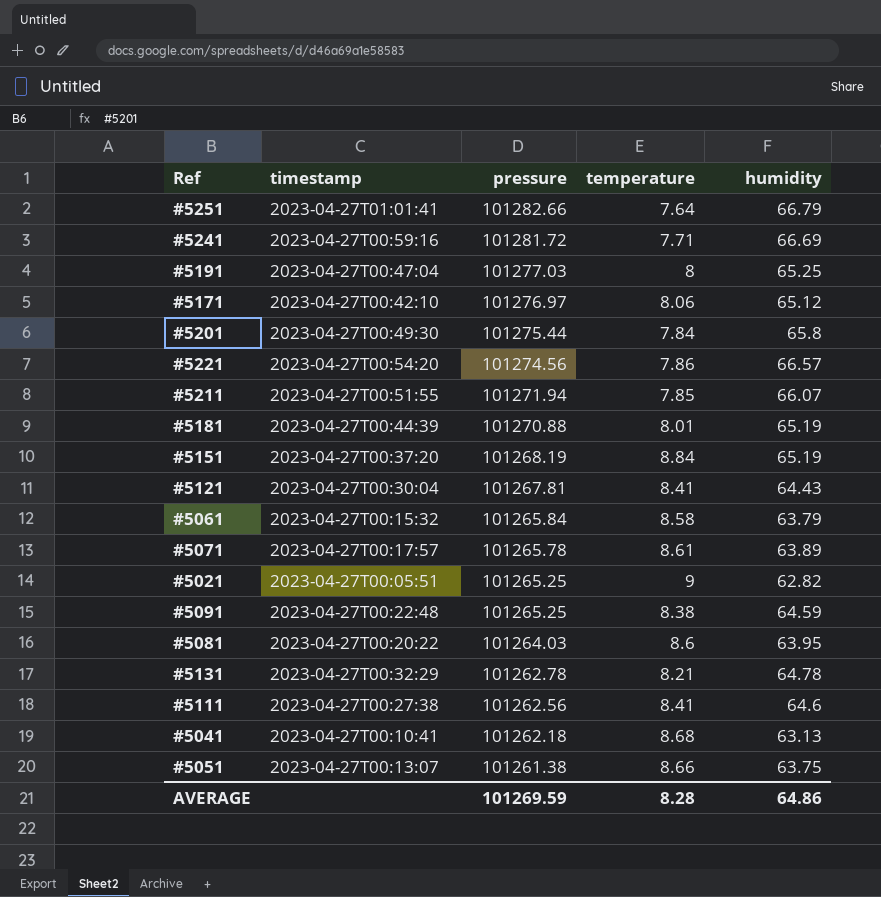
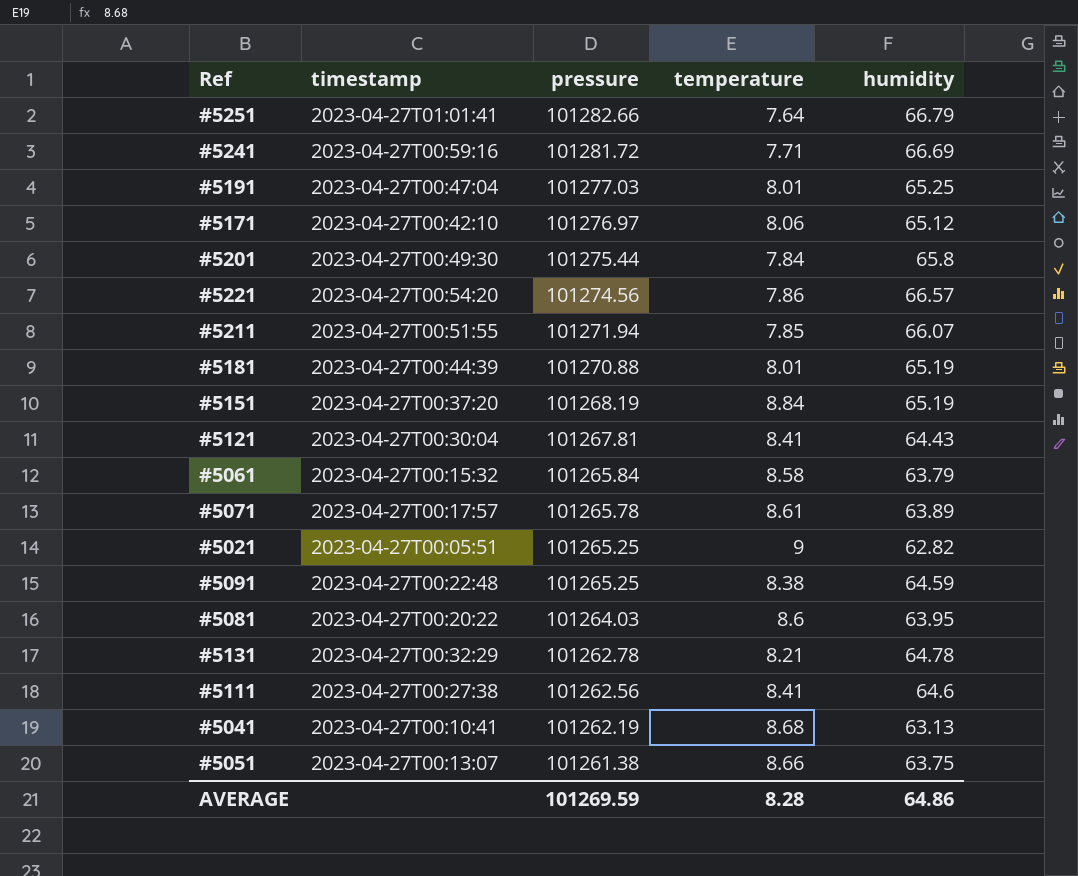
#5191 | temperature: 8 -> 8.01
#5041 | pressure: 101262.18 -> 101262.19

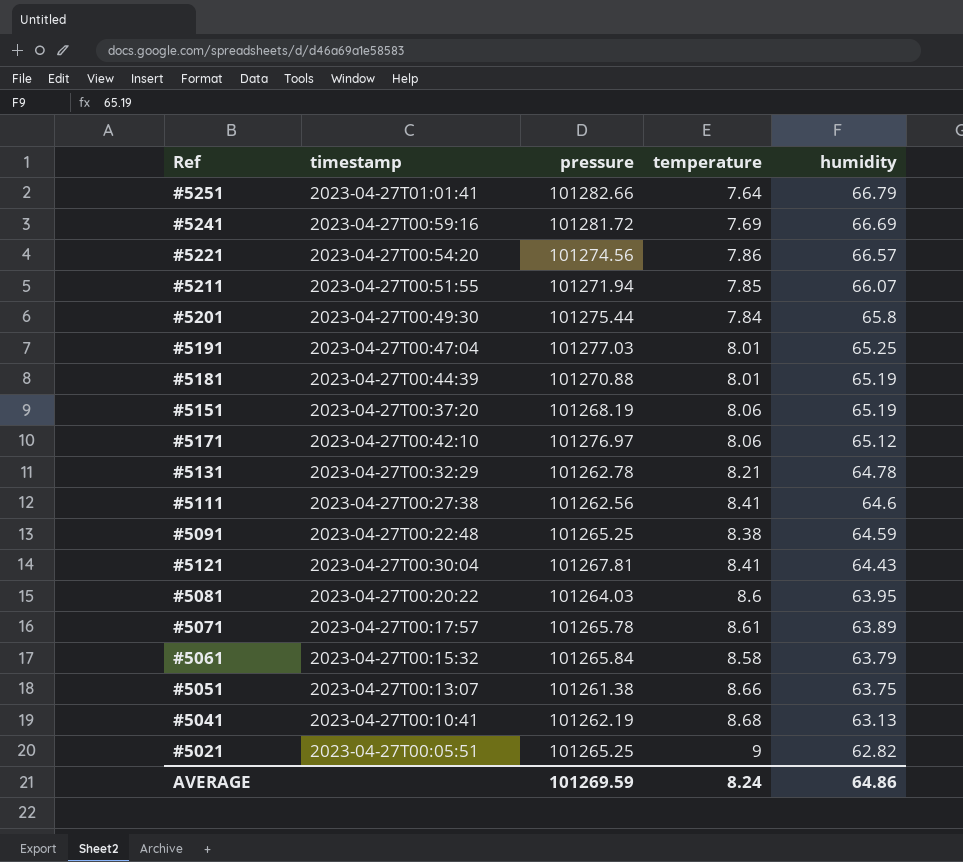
row order: pressure descending -> humidity descending
#5241 | temperature: 7.71 -> 7.69
#5151 | temperature: 8.84 -> 8.06
AVERAGE | temperature: 8.28 -> 8.24

